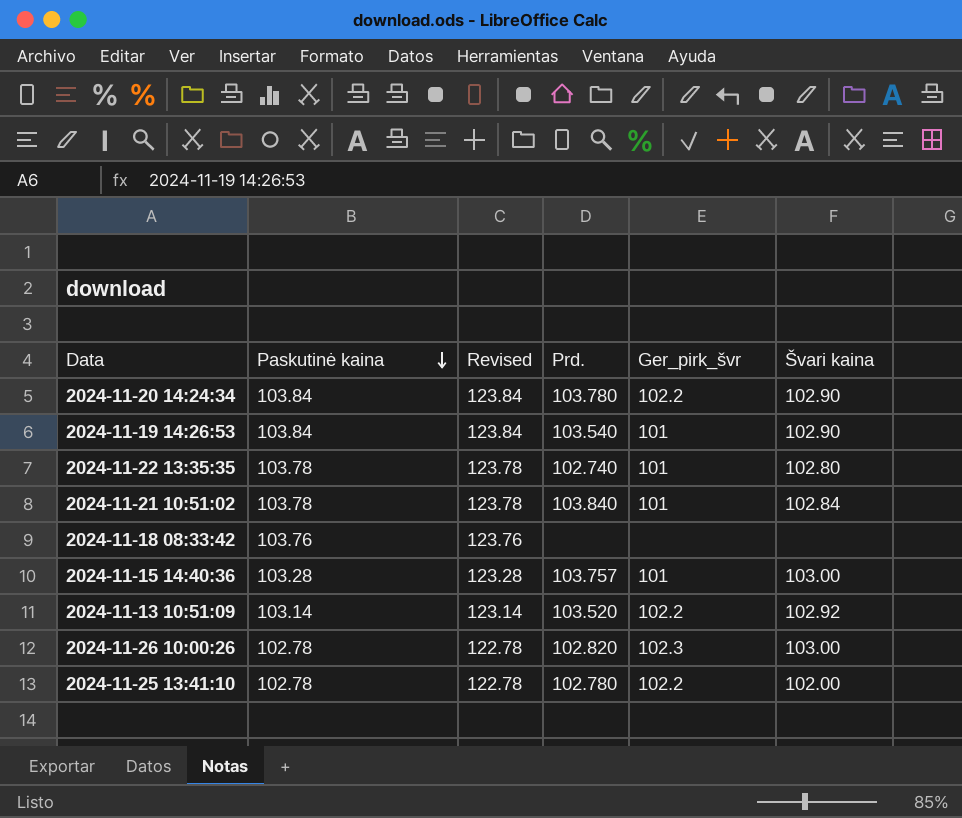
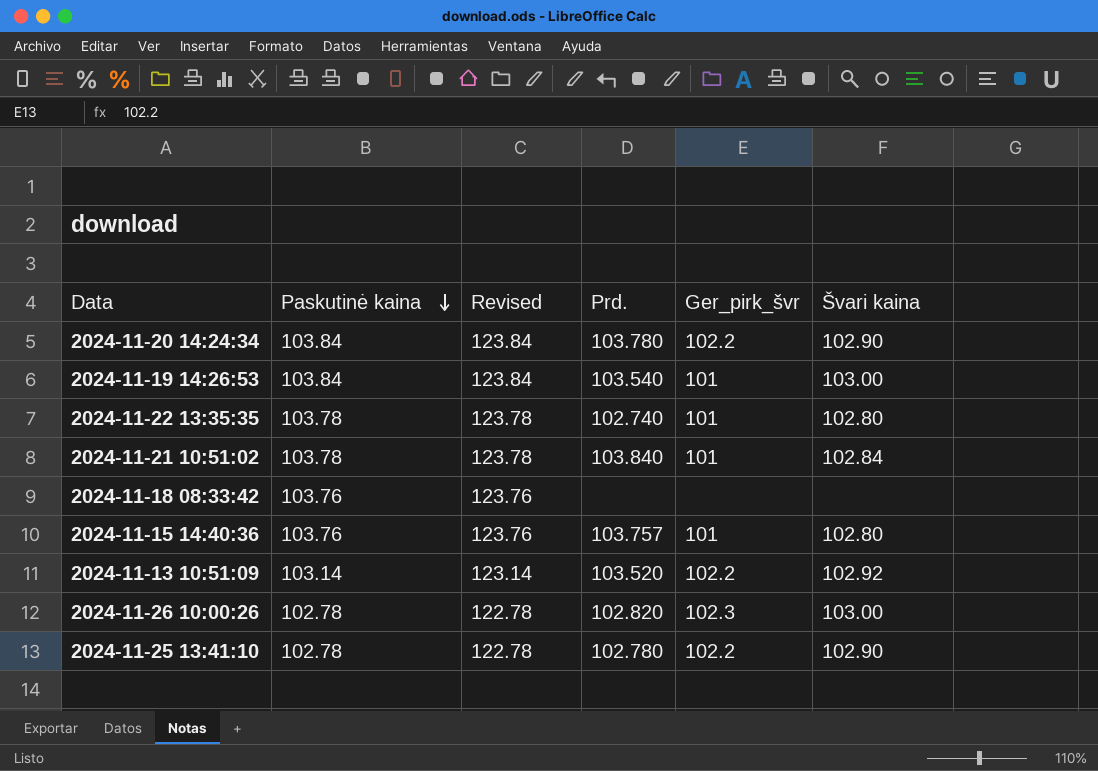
2024-11-19 14:26:53 | Švari kaina: 102.90 -> 103.00
2024-11-15 14:40:36 | Paskutinė kaina: 103.28 -> 103.76
2024-11-15 14:40:36 | Revised: 123.28 -> 123.76
2024-11-15 14:40:36 | Švari kaina: 103.00 -> 102.80
2024-11-25 13:41:10 | Švari kaina: 102.00 -> 102.90

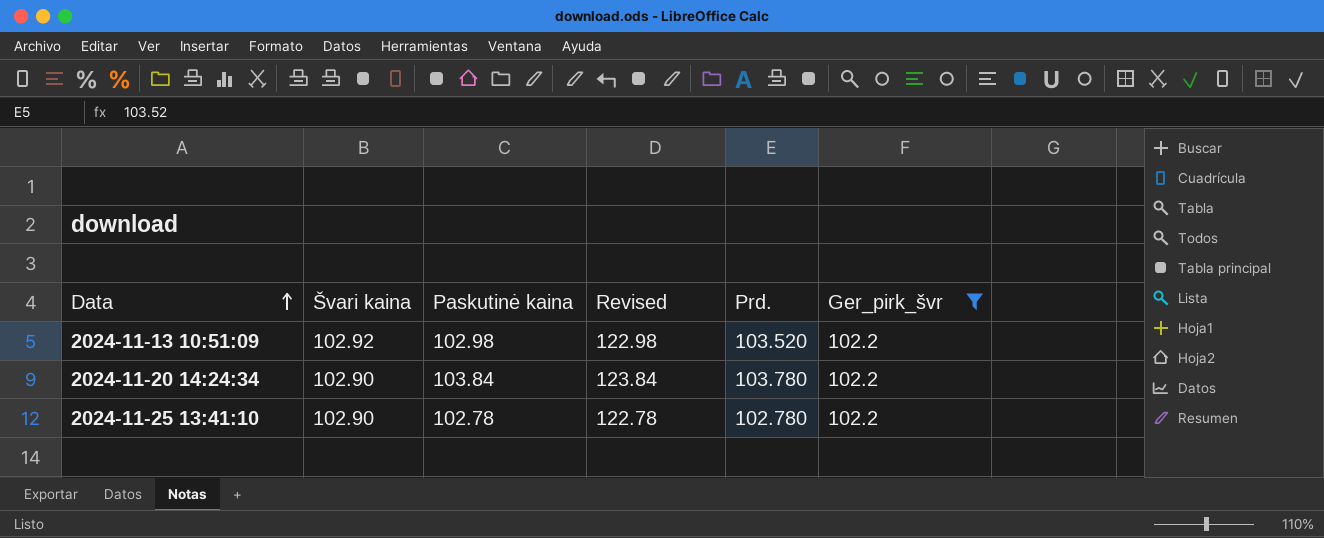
filter: none -> Ger_pirk_švr = 102.2
row order: Paskutinė kaina descending -> Data ascending
column Švari kaina | position: 6 -> 2
2024-11-13 10:51:09 | Paskutinė kaina: 103.14 -> 102.98
2024-11-13 10:51:09 | Revised: 123.14 -> 122.98

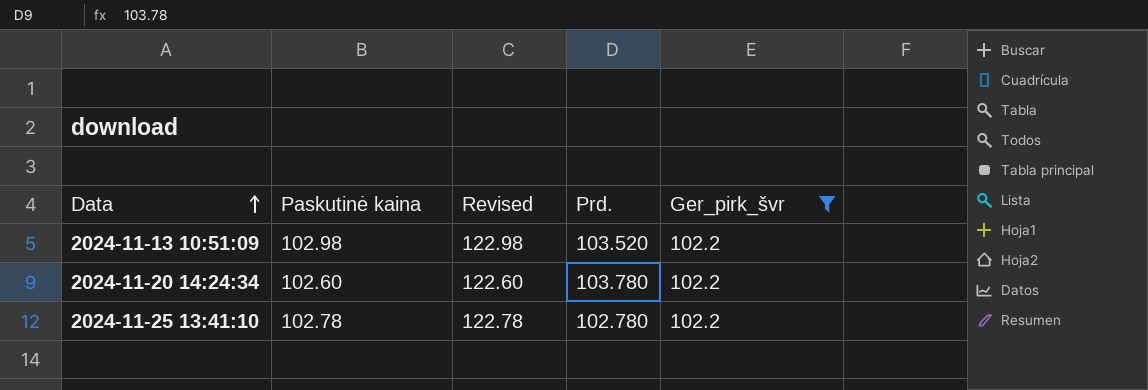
column Švari kaina | position: 2 -> none
2024-11-20 14:24:34 | Paskutinė kaina: 103.84 -> 102.60
2024-11-20 14:24:34 | Revised: 123.84 -> 122.60

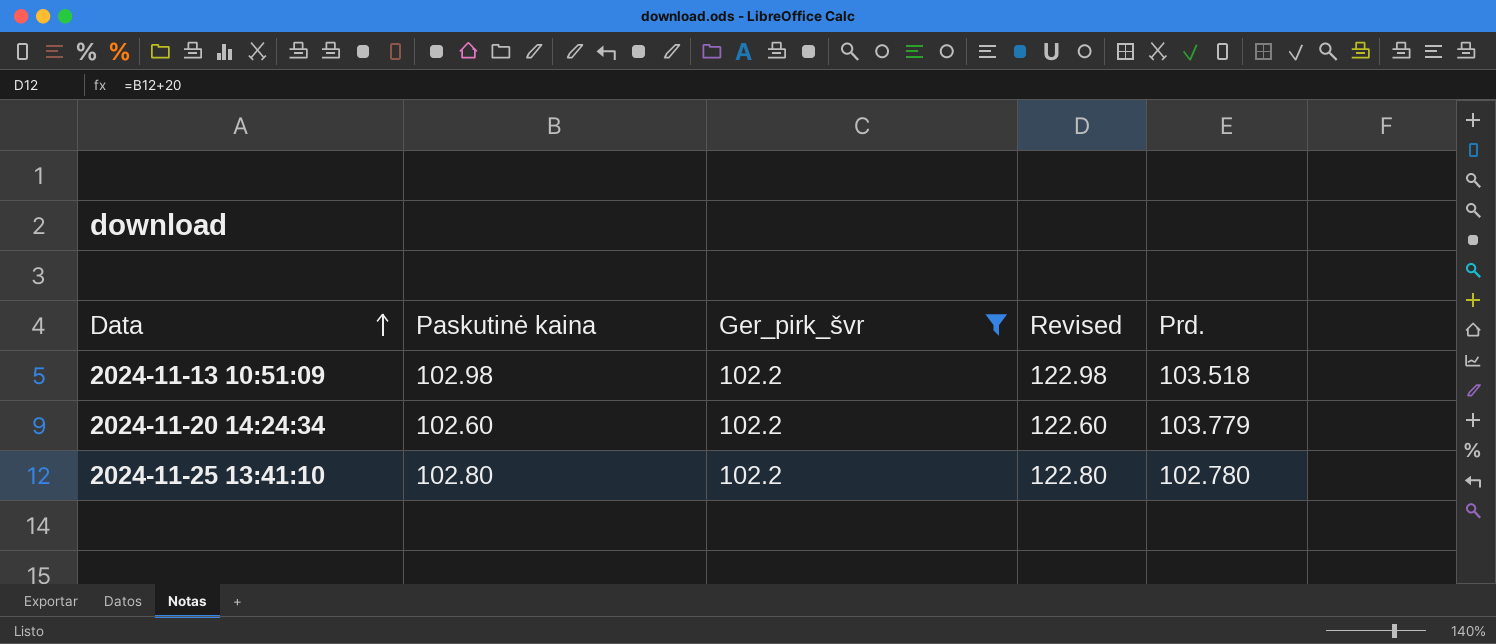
column Ger_pirk_švr | position: 5 -> 3
2024-11-13 10:51:09 | Prd.: 103.520 -> 103.518
2024-11-20 14:24:34 | Prd.: 103.780 -> 103.779
2024-11-25 13:41:10 | Paskutinė kaina: 102.78 -> 102.80
2024-11-25 13:41:10 | Revised: 122.78 -> 122.80

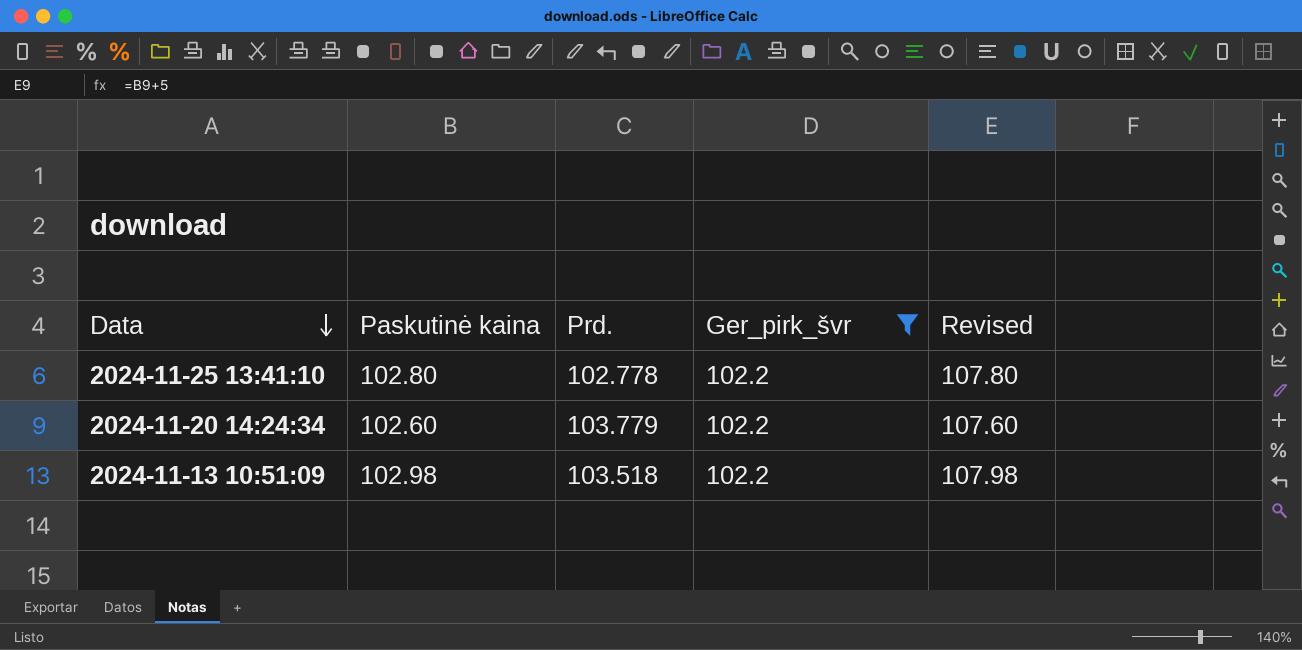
row order: Data ascending -> Data descending
column Prd. | position: 5 -> 3
column Revised | formula: [Paskutinė kaina] + 20 -> [Paskutinė kaina] + 5
2024-11-25 13:41:10 | Prd.: 102.780 -> 102.778

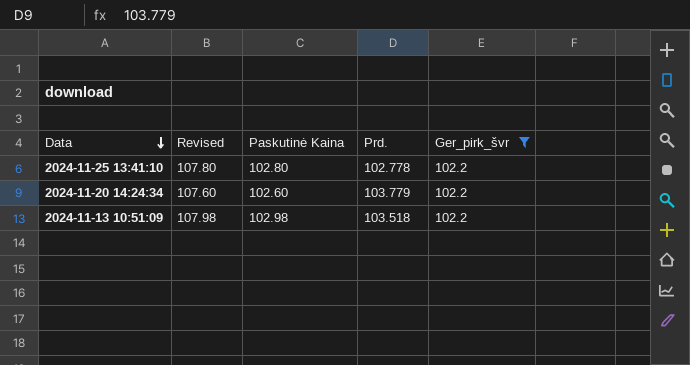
column Revised | position: 5 -> 2
column name: Paskutinė kaina -> Paskutinė Kaina

